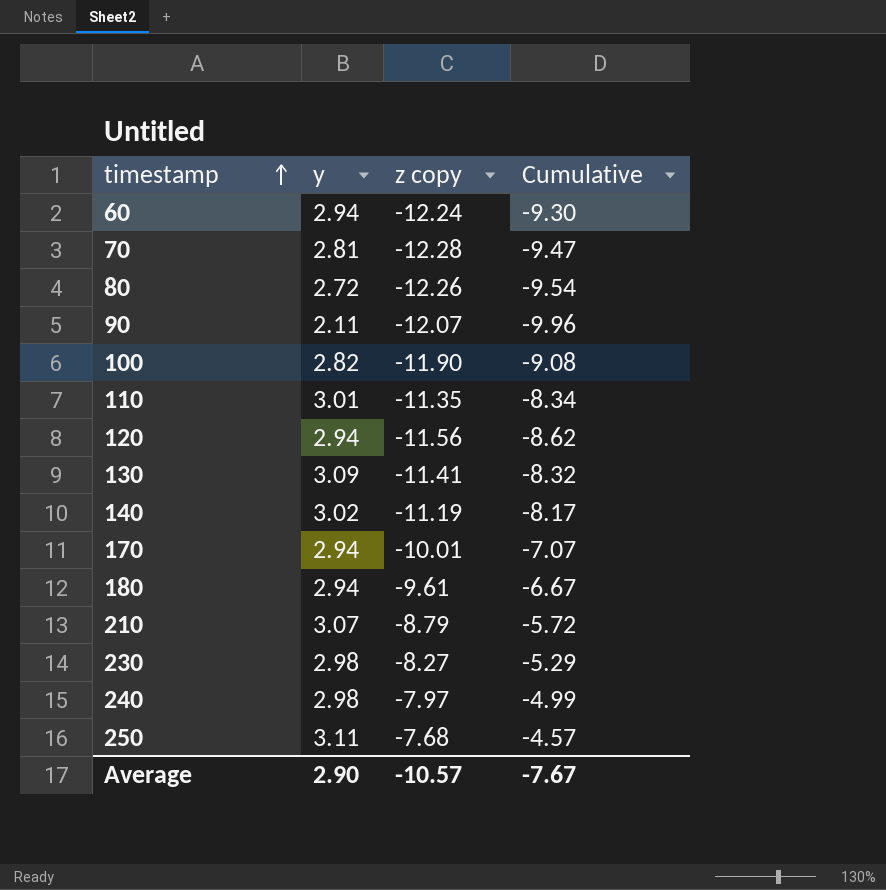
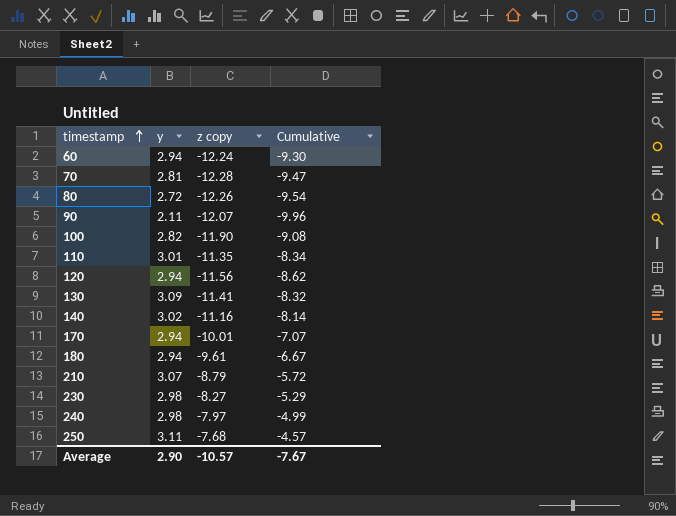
140 | z copy: -11.19 -> -11.16
140 | Cumulative: -8.17 -> -8.14

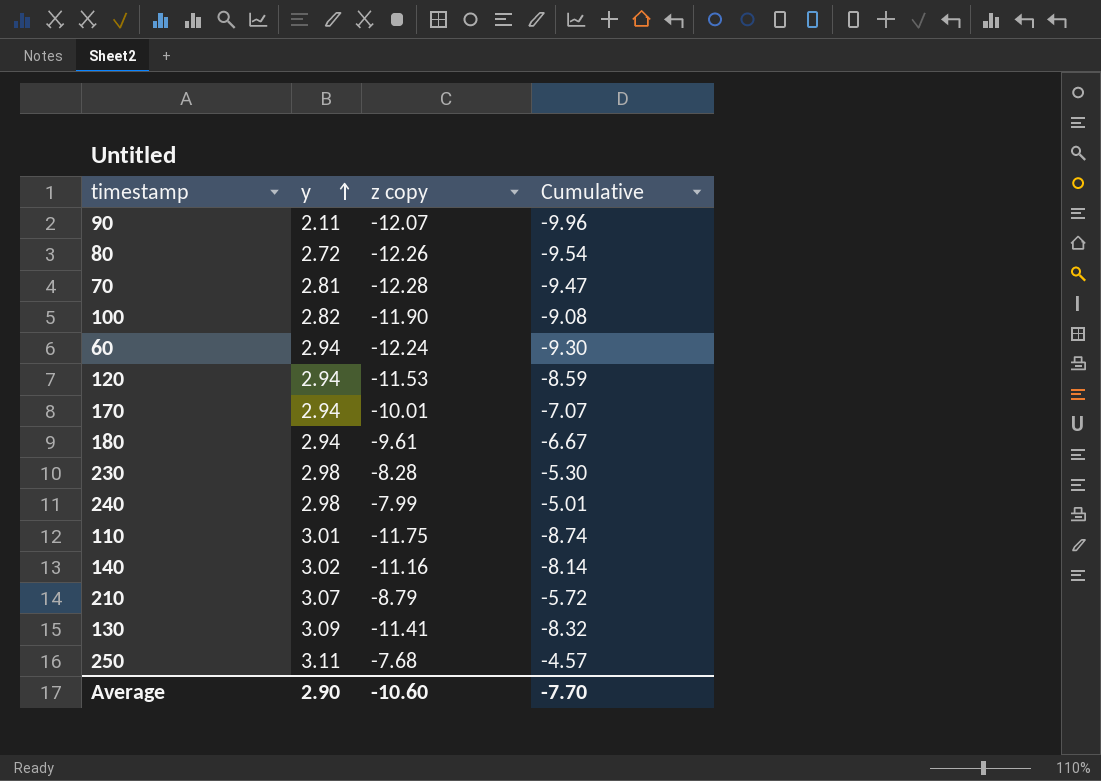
row order: timestamp ascending -> y ascending
120 | z copy: -11.56 -> -11.53
120 | Cumulative: -8.62 -> -8.59
230 | z copy: -8.27 -> -8.28
230 | Cumulative: -5.29 -> -5.30
240 | z copy: -7.97 -> -7.99
240 | Cumulative: -4.99 -> -5.01
110 | z copy: -11.35 -> -11.75
110 | Cumulative: -8.34 -> -8.74
Average | z copy: -10.57 -> -10.60
Average | Cumulative: -7.67 -> -7.70

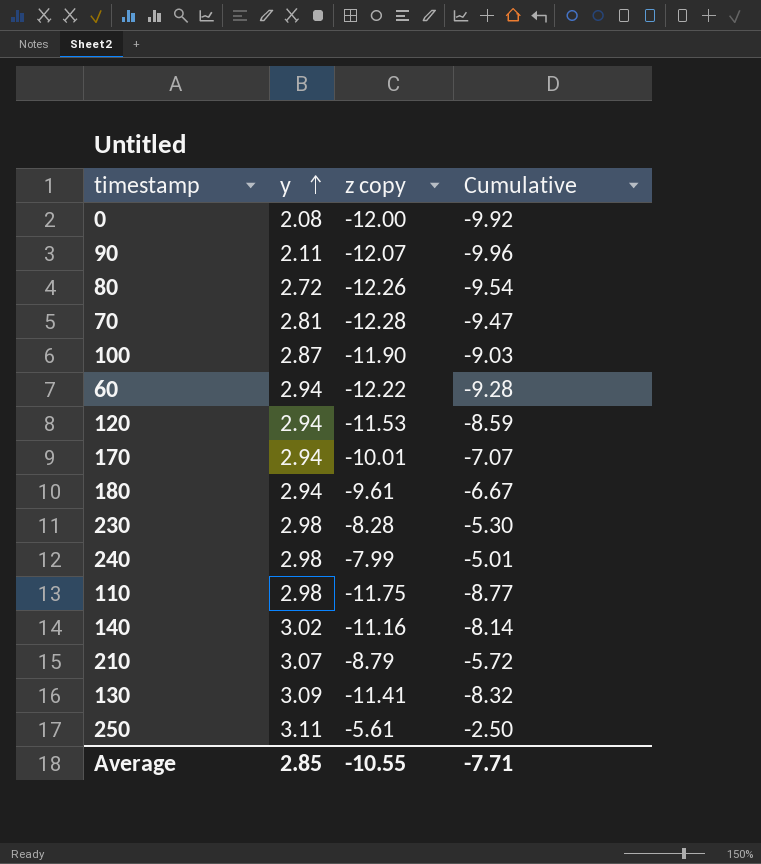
row 0: none -> 2.08 | -12.00 | -9.92
100 | y: 2.82 -> 2.87
100 | Cumulative: -9.08 -> -9.03
60 | z copy: -12.24 -> -12.22
60 | Cumulative: -9.30 -> -9.28
110 | y: 3.01 -> 2.98
110 | Cumulative: -8.74 -> -8.77
250 | z copy: -7.68 -> -5.61
250 | Cumulative: -4.57 -> -2.50
Average | y: 2.90 -> 2.85
Average | z copy: -10.60 -> -10.55
Average | Cumulative: -7.70 -> -7.71

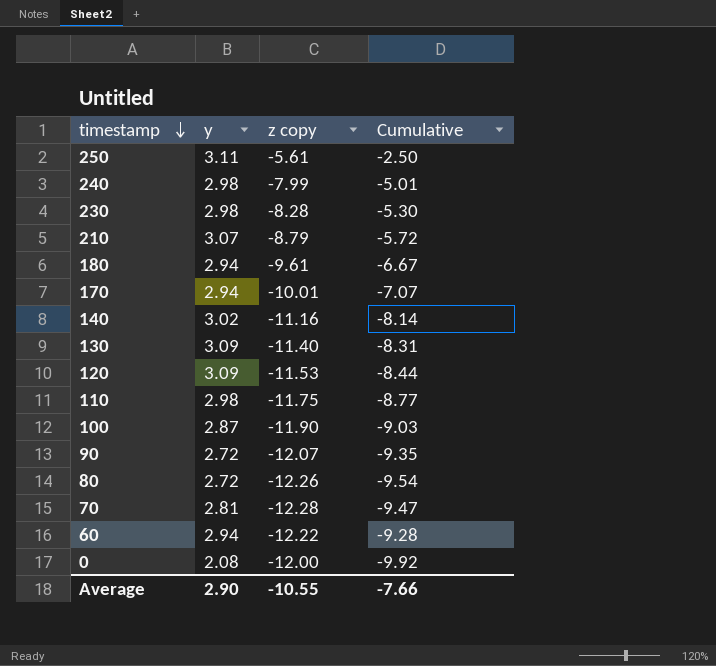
row order: y ascending -> timestamp descending
130 | z copy: -11.41 -> -11.40
130 | Cumulative: -8.32 -> -8.31
120 | y: 2.94 -> 3.09
120 | Cumulative: -8.59 -> -8.44
90 | y: 2.11 -> 2.72
90 | Cumulative: -9.96 -> -9.35
Average | y: 2.85 -> 2.90
Average | Cumulative: -7.71 -> -7.66

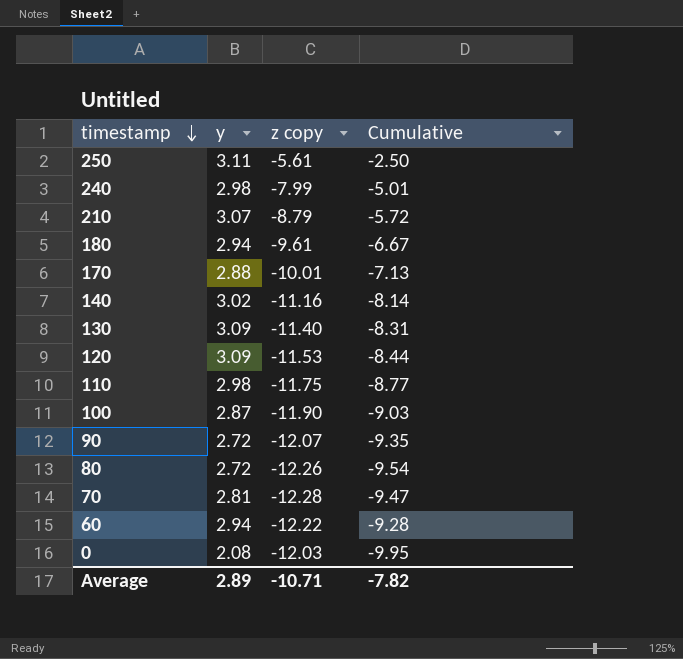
row 230: 2.98 | -8.28 | -5.30 -> none
170 | y: 2.94 -> 2.88
170 | Cumulative: -7.07 -> -7.13
0 | z copy: -12.00 -> -12.03
0 | Cumulative: -9.92 -> -9.95
Average | y: 2.90 -> 2.89
Average | z copy: -10.55 -> -10.71
Average | Cumulative: -7.66 -> -7.82

